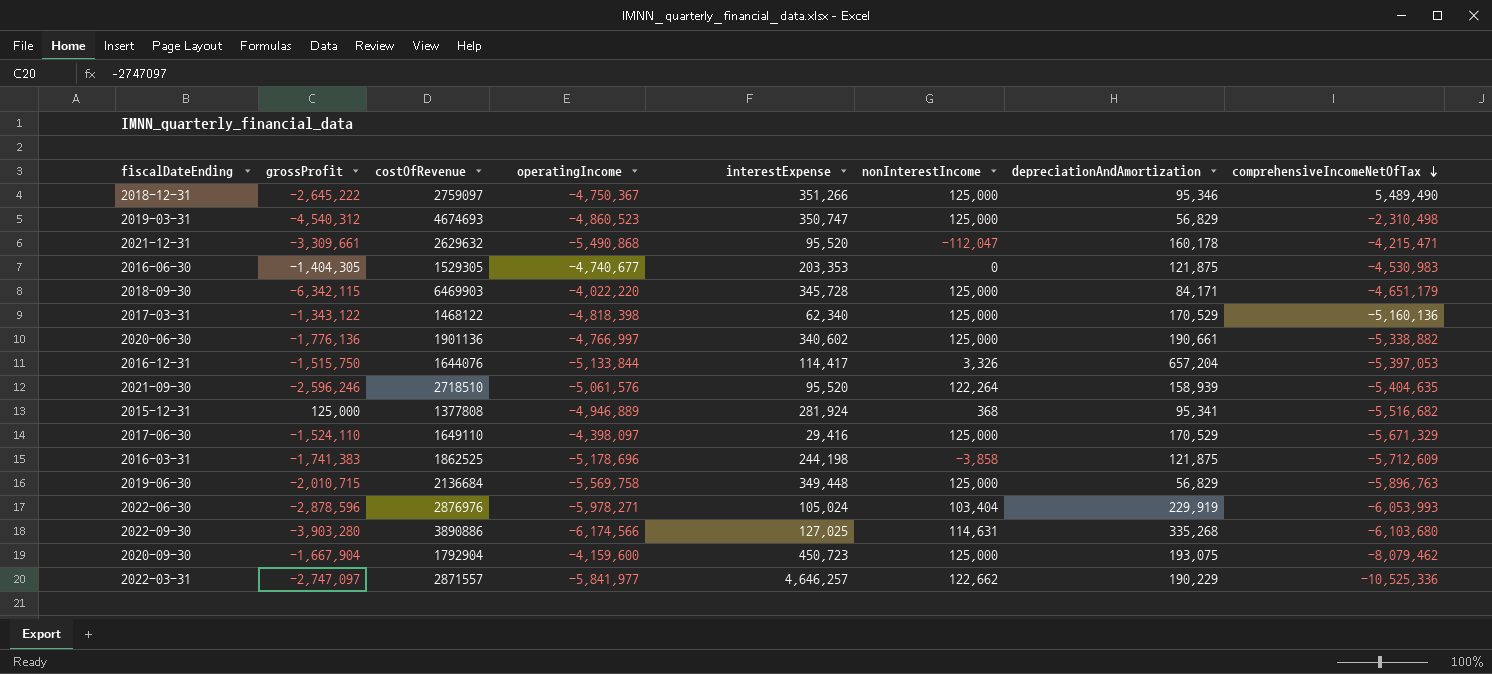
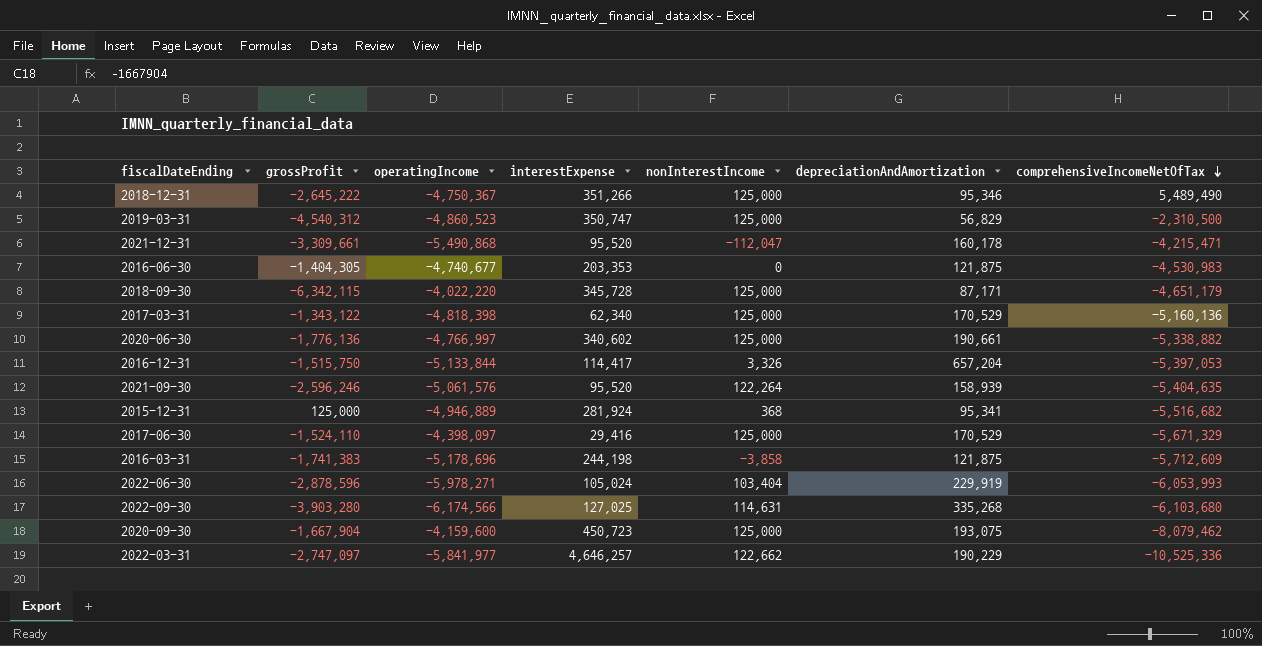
column costOfRevenue | position: 3 -> none
row 2019-06-30: -2,010,715 | 2136684 | -5,569,758 | 349,448 | 125,000 | 56,829 | -5,896,763 -> none
2019-03-31 | comprehensiveIncomeNetOfTax: -2,310,498 -> -2,310,500
2018-09-30 | depreciationAndAmortization: 84,171 -> 87,171

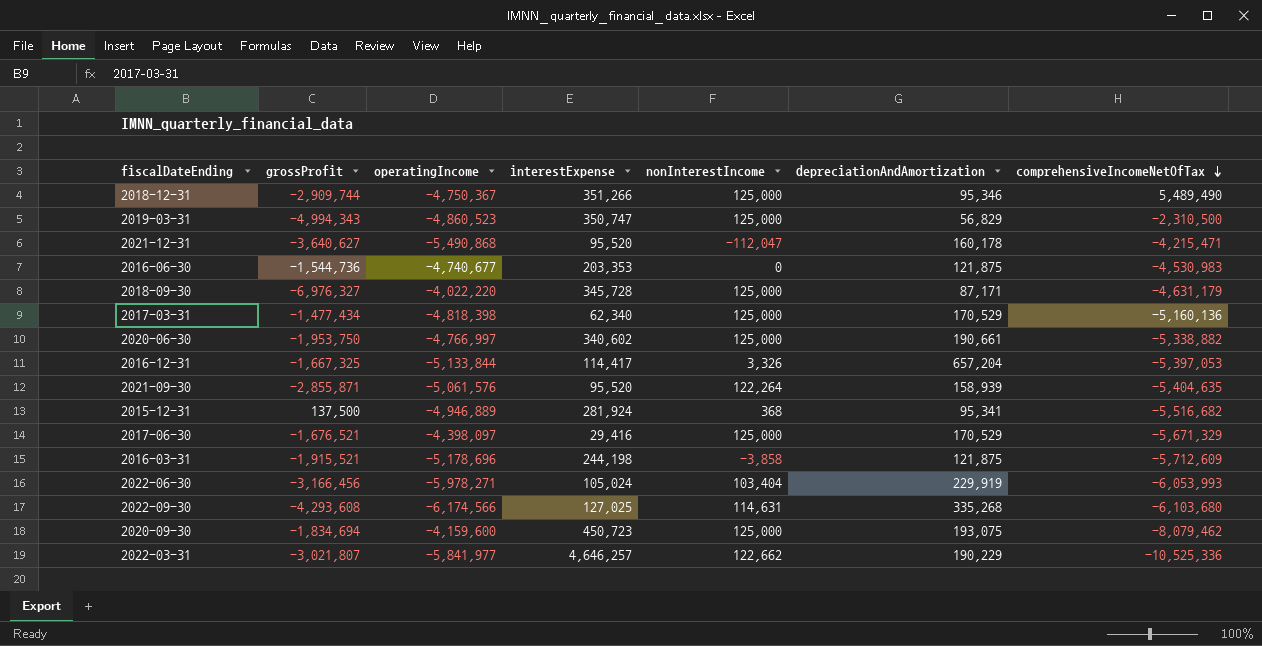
2018-12-31 | grossProfit: -2,645,222 -> -2,909,744
2019-03-31 | grossProfit: -4,540,312 -> -4,994,343
2021-12-31 | grossProfit: -3,309,661 -> -3,640,627
2016-06-30 | grossProfit: -1,404,305 -> -1,544,736
2018-09-30 | grossProfit: -6,342,115 -> -6,976,327
2018-09-30 | comprehensiveIncomeNetOfTax: -4,651,179 -> -4,631,179
2017-03-31 | grossProfit: -1,343,122 -> -1,477,434
2020-06-30 | grossProfit: -1,776,136 -> -1,953,750
2016-12-31 | grossProfit: -1,515,750 -> -1,667,325
2021-09-30 | grossProfit: -2,596,246 -> -2,855,871
2015-12-31 | grossProfit: 125,000 -> 137,500
2017-06-30 | grossProfit: -1,524,110 -> -1,676,521
2016-03-31 | grossProfit: -1,741,383 -> -1,915,521
2022-06-30 | grossProfit: -2,878,596 -> -3,166,456
2022-09-30 | grossProfit: -3,903,280 -> -4,293,608
2020-09-30 | grossProfit: -1,667,904 -> -1,834,694
2022-03-31 | grossProfit: -2,747,097 -> -3,021,807

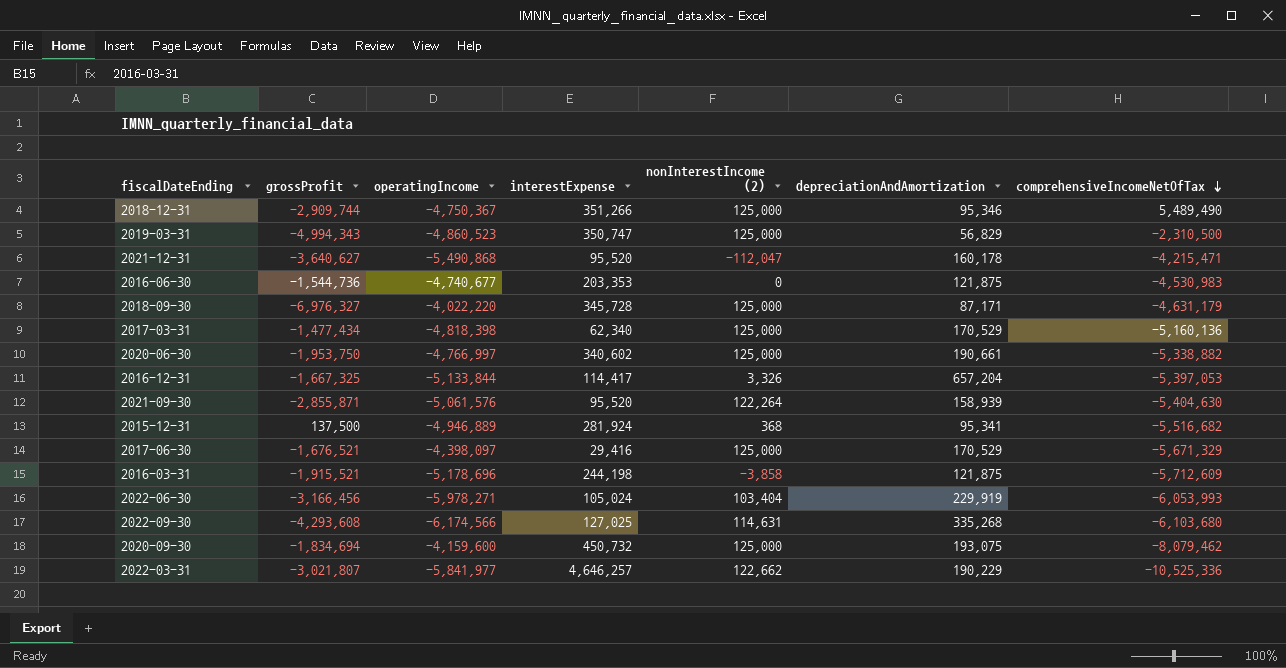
column name: nonInterestIncome -> nonInterestIncome (2)
2021-09-30 | comprehensiveIncomeNetOfTax: -5,404,635 -> -5,404,630
2020-09-30 | interestExpense: 450,723 -> 450,732

